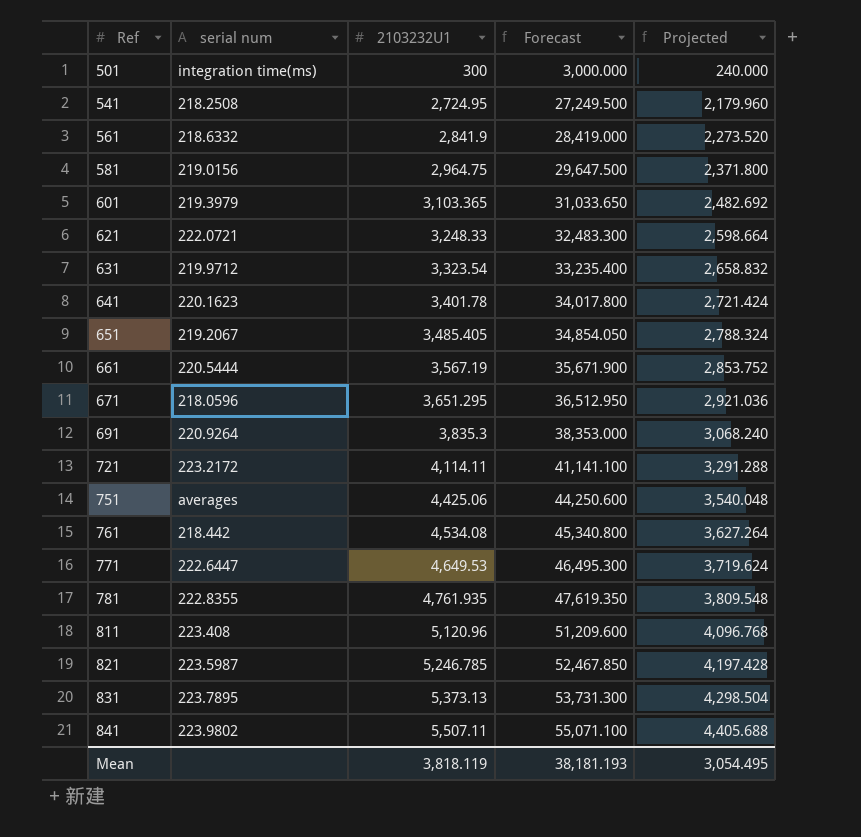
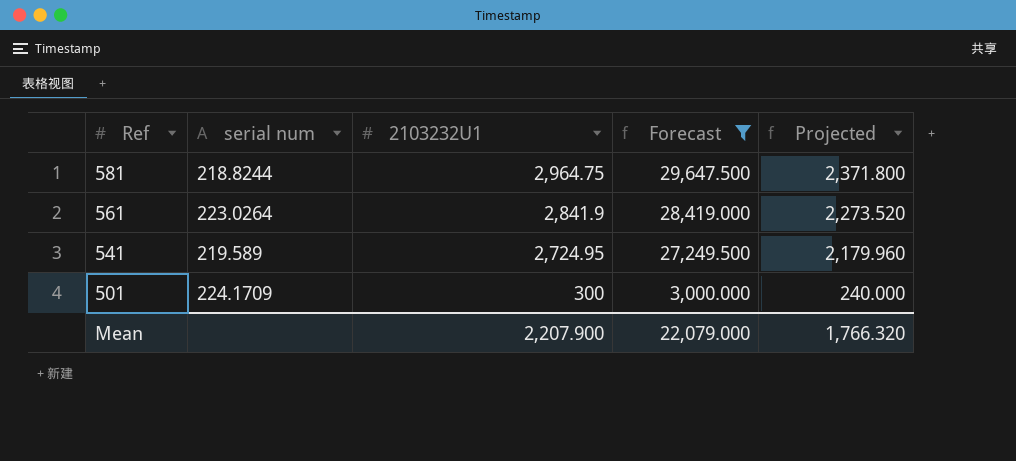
filter: none -> Forecast <= 29,647.500
row order: Ref ascending -> Ref descending
581 | serial num: 219.0156 -> 218.8244
561 | serial num: 218.6332 -> 223.0264
541 | serial num: 218.2508 -> 219.589
501 | serial num: integration time(ms) -> 224.1709
Mean | 2103232U1: 3,818.119 -> 2,207.900
Mean | Forecast: 38,181.193 -> 22,079.000
Mean | Projected: 3,054.495 -> 1,766.320

